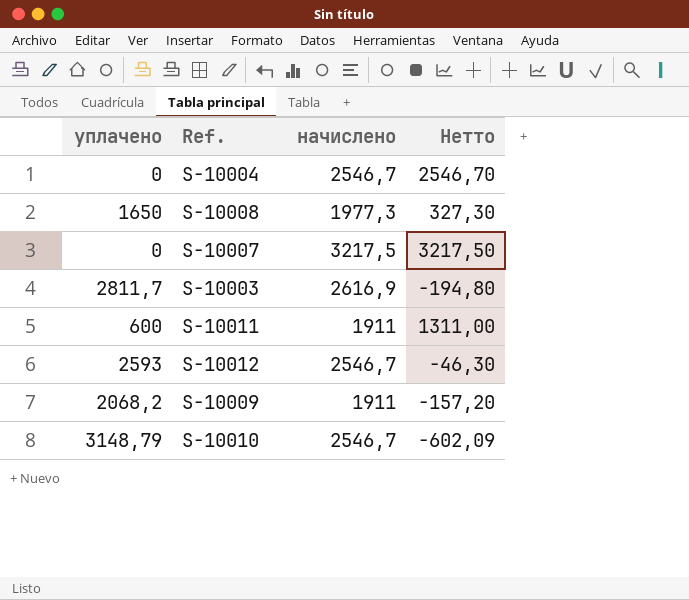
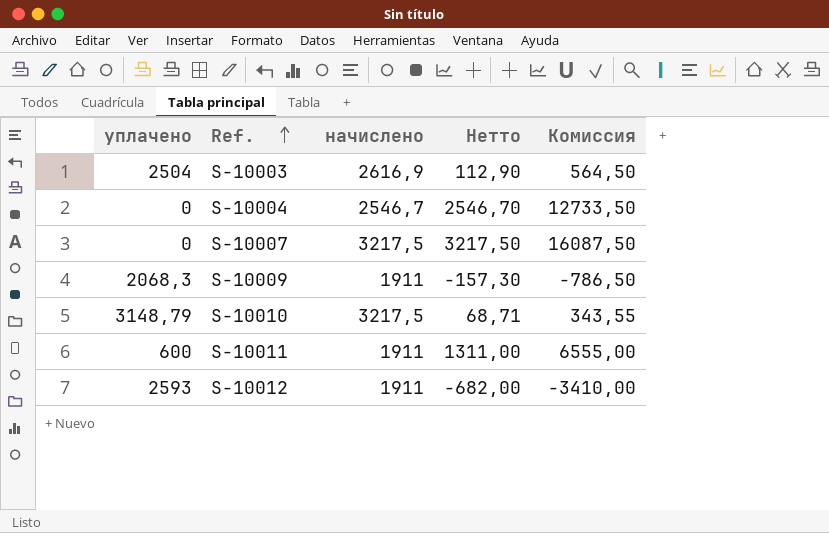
row order: none -> Ref. ascending
column Комиссия | formula: none -> [Нетто] * 5
row S-10008: 1650 | 1977,3 | 327,30 -> none
S-10003 | уплачено: 2811,7 -> 2504
S-10003 | Нетто: -194,80 -> 112,90
S-10009 | уплачено: 2068,2 -> 2068,3
S-10009 | Нетто: -157,20 -> -157,30
S-10010 | начислено: 2546,7 -> 3217,5
S-10010 | Нетто: -602,09 -> 68,71
S-10012 | начислено: 2546,7 -> 1911
S-10012 | Нетто: -46,30 -> -682,00

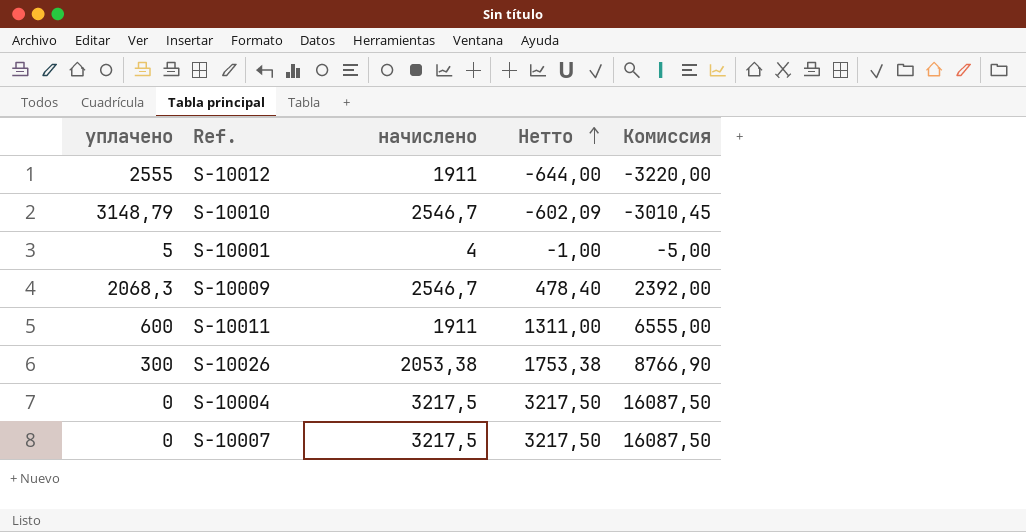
row order: Ref. ascending -> Нетто ascending
row S-10003: 2504 | 2616,9 | 112,90 | 564,50 -> none
S-10012 | уплачено: 2593 -> 2555
S-10012 | Нетто: -682,00 -> -644,00
S-10012 | Комиссия: -3410,00 -> -3220,00
S-10010 | начислено: 3217,5 -> 2546,7
S-10010 | Нетто: 68,71 -> -602,09
S-10010 | Комиссия: 343,55 -> -3010,45
row S-10001: none -> 5 | 4 | -1,00 | -5,00
S-10009 | начислено: 1911 -> 2546,7
S-10009 | Нетто: -157,30 -> 478,40
S-10009 | Комиссия: -786,50 -> 2392,00
row S-10026: none -> 300 | 2053,38 | 1753,38 | 8766,90
S-10004 | начислено: 2546,7 -> 3217,5
S-10004 | Нетто: 2546,70 -> 3217,50
S-10004 | Комиссия: 12733,50 -> 16087,50

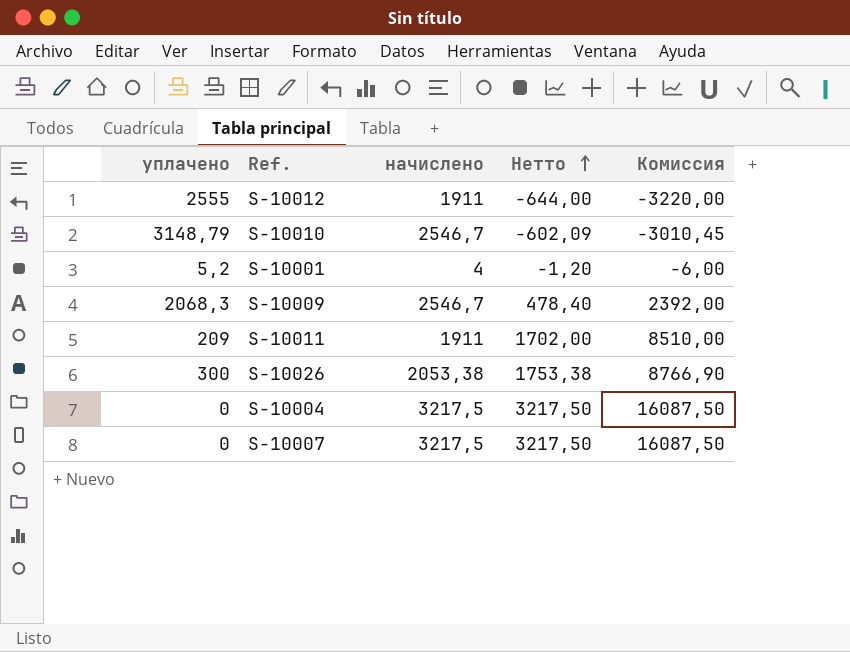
S-10001 | уплачено: 5 -> 5,2
S-10001 | Нетто: -1,00 -> -1,20
S-10001 | Комиссия: -5,00 -> -6,00
S-10011 | уплачено: 600 -> 209
S-10011 | Нетто: 1311,00 -> 1702,00
S-10011 | Комиссия: 6555,00 -> 8510,00

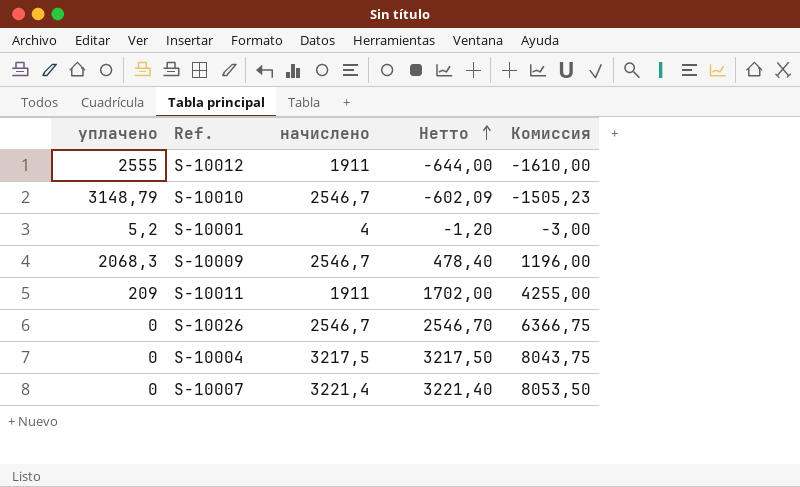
column Комиссия | formula: [Нетто] * 5 -> [Нетто] * 2,5
S-10026 | уплачено: 300 -> 0
S-10026 | начислено: 2053,38 -> 2546,7
S-10026 | Нетто: 1753,38 -> 2546,70
S-10007 | начислено: 3217,5 -> 3221,4
S-10007 | Нетто: 3217,50 -> 3221,40

